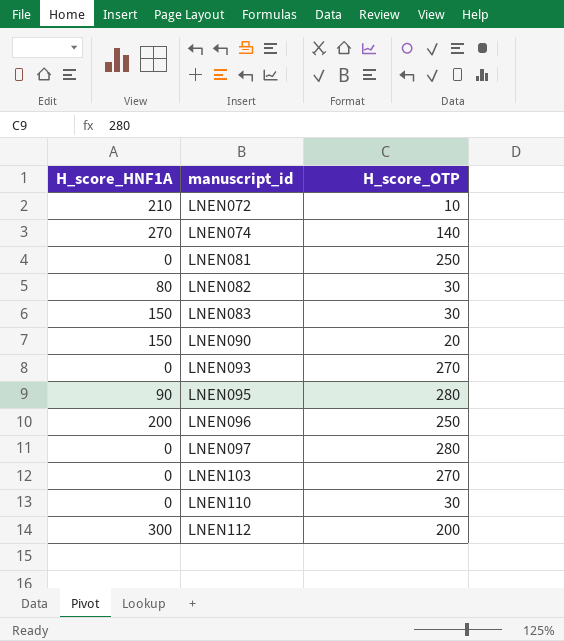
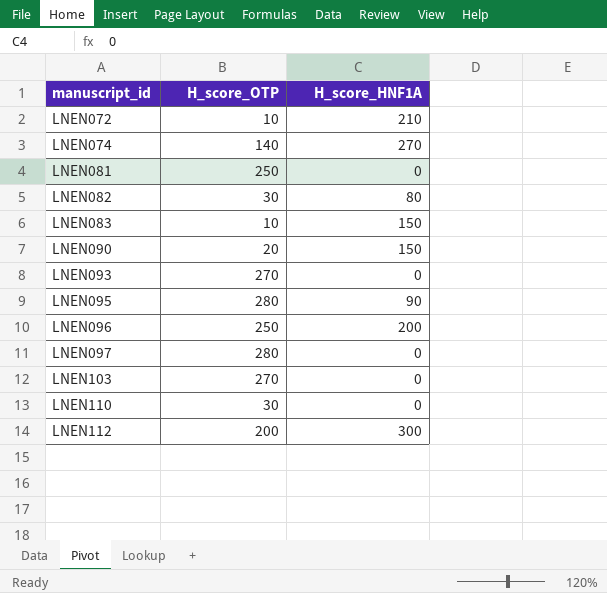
column H_score_HNF1A | position: 1 -> 3
LNEN083 | H_score_OTP: 30 -> 10

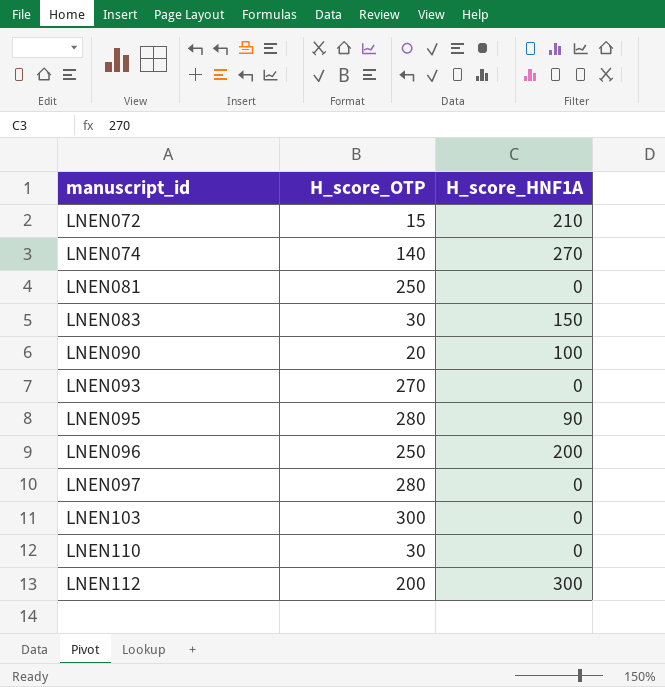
row LNEN082: 30 | 80 -> none
LNEN072 | H_score_OTP: 10 -> 15
LNEN083 | H_score_OTP: 10 -> 30
LNEN090 | H_score_HNF1A: 150 -> 100
LNEN103 | H_score_OTP: 270 -> 300

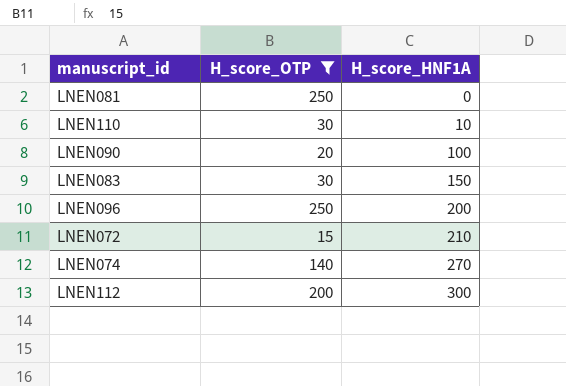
filter: none -> H_score_OTP <= 250
row order: manuscript_id ascending -> H_score_HNF1A ascending
LNEN110 | H_score_HNF1A: 0 -> 10

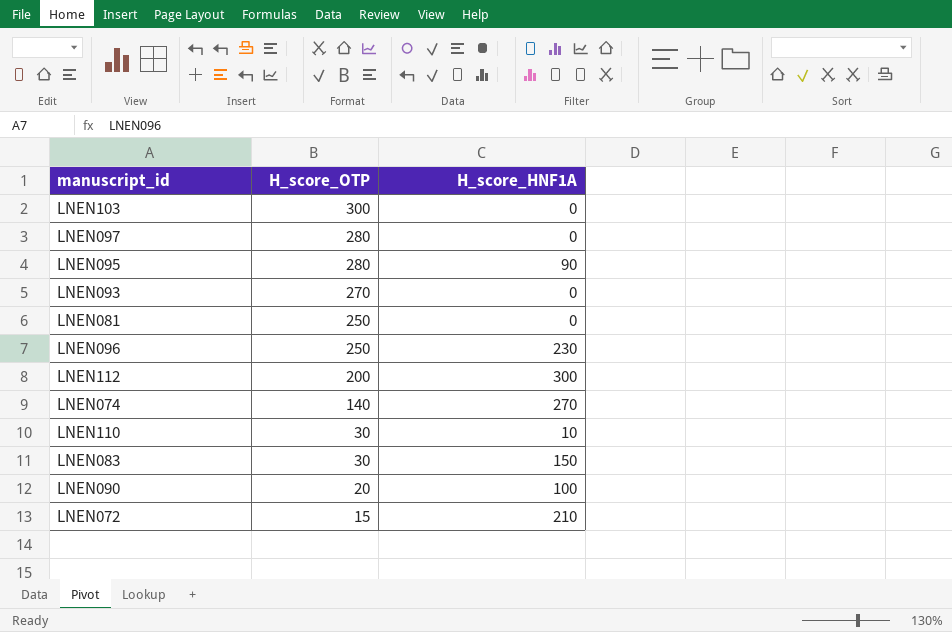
filter: H_score_OTP <= 250 -> none
row order: H_score_HNF1A ascending -> H_score_OTP descending
LNEN096 | H_score_HNF1A: 200 -> 230

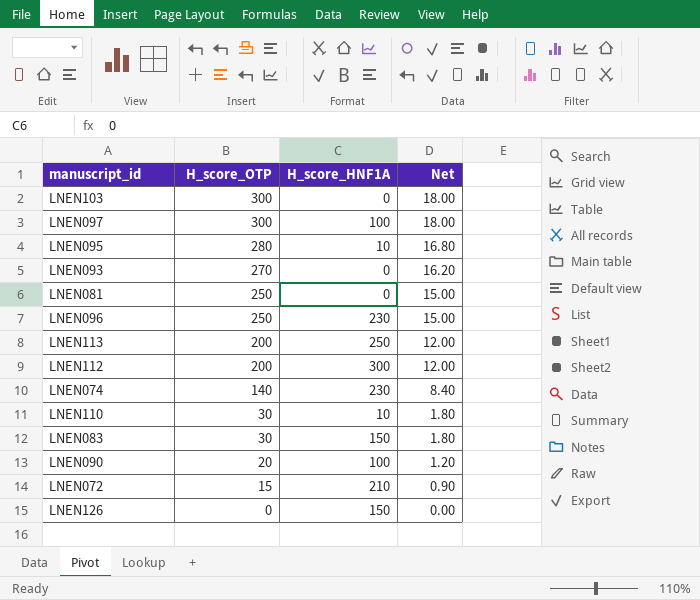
column Net | formula: none -> [H_score_OTP] * 0.06
LNEN097 | H_score_OTP: 280 -> 300
LNEN097 | H_score_HNF1A: 0 -> 100
LNEN095 | H_score_HNF1A: 90 -> 10
row LNEN113: none -> 200 | 250 | 12.00
LNEN074 | H_score_HNF1A: 270 -> 230
row LNEN126: none -> 0 | 150 | 0.00

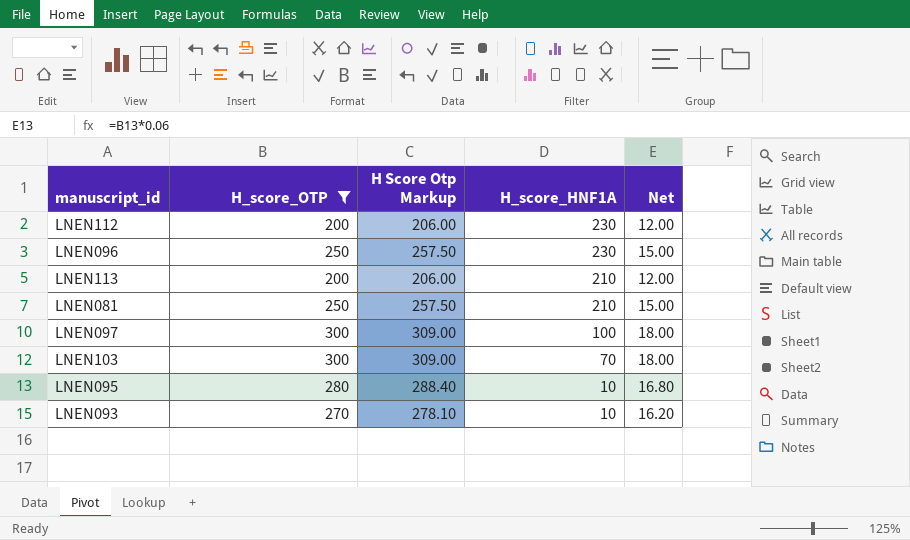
filter: none -> H_score_OTP >= 200
row order: H_score_OTP descending -> H_score_HNF1A descending
column H Score Otp Markup | formula: none -> [H_score_OTP] * 1.03
LNEN112 | H_score_HNF1A: 300 -> 230
LNEN113 | H_score_HNF1A: 250 -> 210
LNEN081 | H_score_HNF1A: 0 -> 210
LNEN103 | H_score_HNF1A: 0 -> 70
LNEN093 | H_score_HNF1A: 0 -> 10

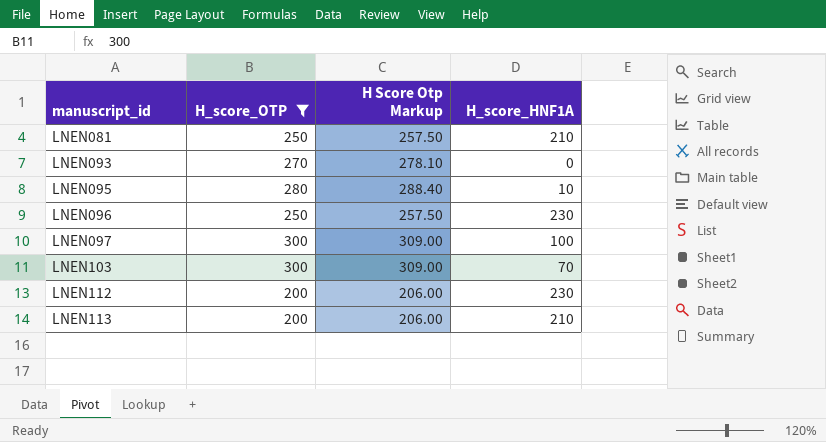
row order: H_score_HNF1A descending -> manuscript_id ascending
column Net | formula: [H_score_OTP] * 0.06 -> none
LNEN093 | H_score_HNF1A: 10 -> 0

